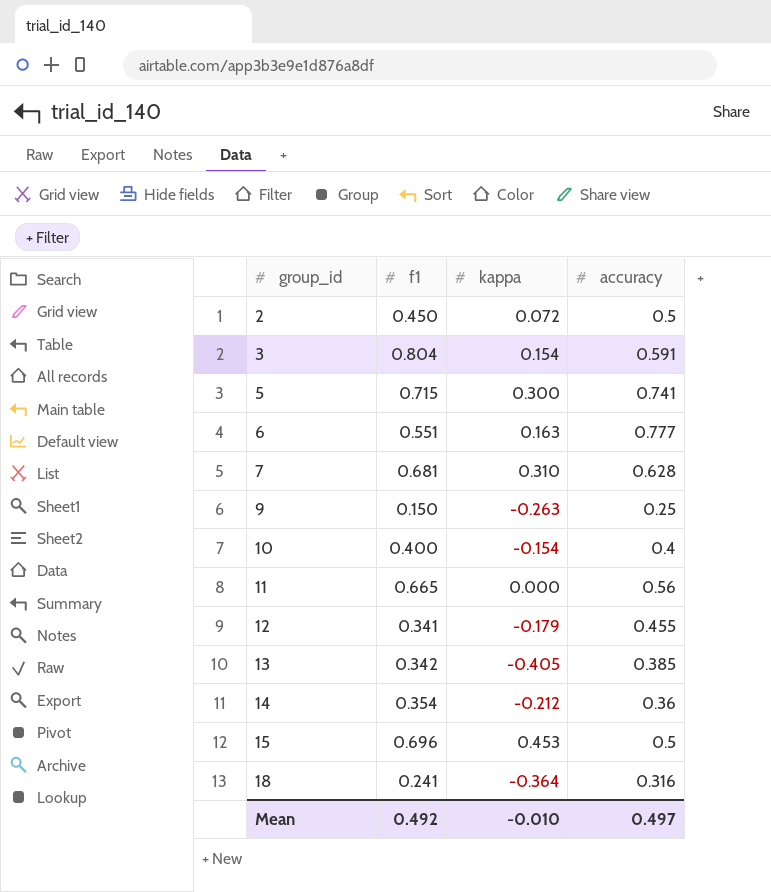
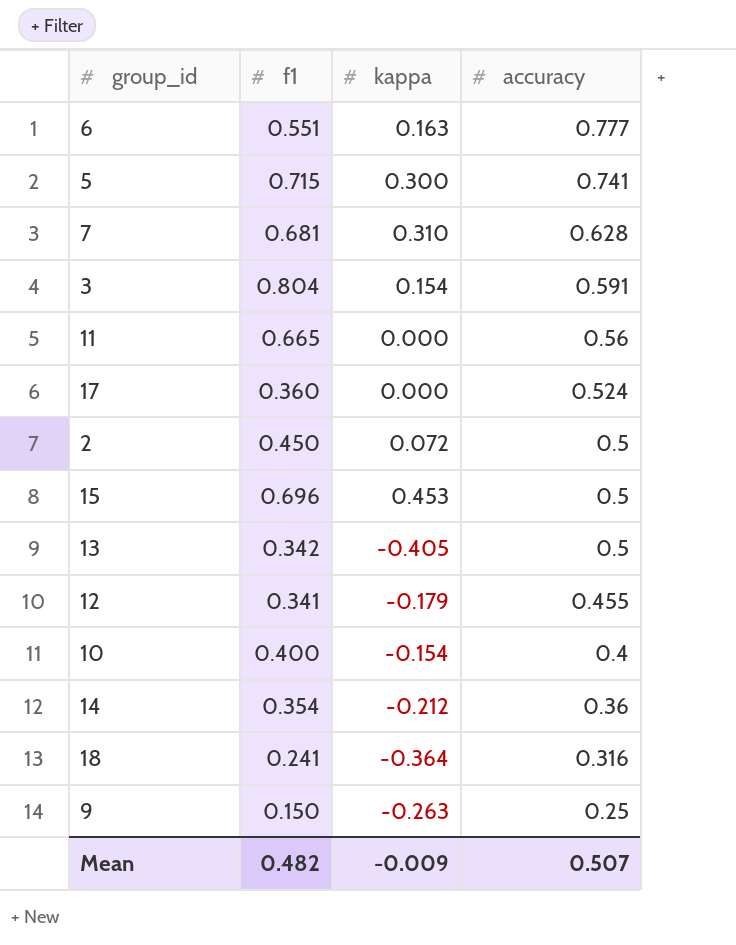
row order: group_id ascending -> accuracy descending
row 17: none -> 0.360 | 0.000 | 0.524
13 | accuracy: 0.385 -> 0.5
Mean | f1: 0.492 -> 0.482
Mean | kappa: -0.010 -> -0.009
Mean | accuracy: 0.497 -> 0.507

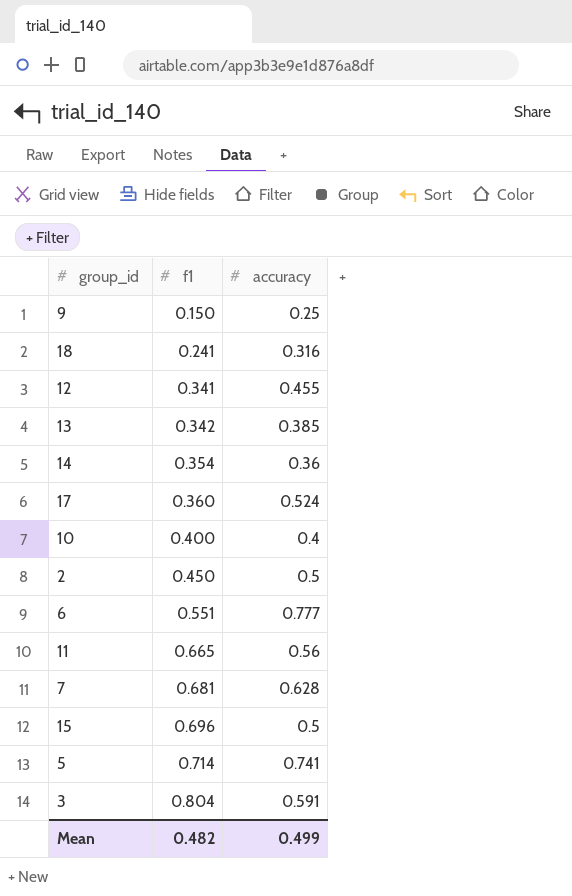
row order: accuracy descending -> f1 ascending
column kappa | position: 3 -> none
13 | accuracy: 0.5 -> 0.385
5 | f1: 0.715 -> 0.714
Mean | accuracy: 0.507 -> 0.499

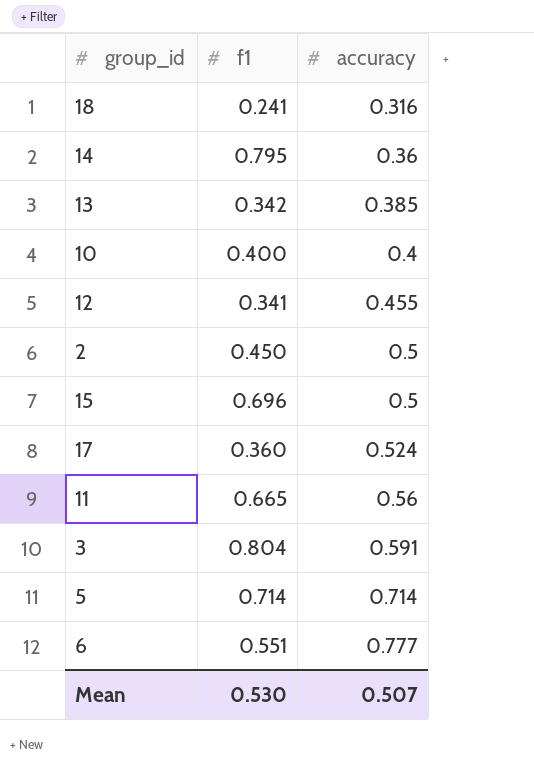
row order: f1 ascending -> accuracy ascending
row 9: 0.150 | 0.25 -> none
row 7: 0.681 | 0.628 -> none
14 | f1: 0.354 -> 0.795
5 | accuracy: 0.741 -> 0.714
Mean | f1: 0.482 -> 0.530
Mean | accuracy: 0.499 -> 0.507

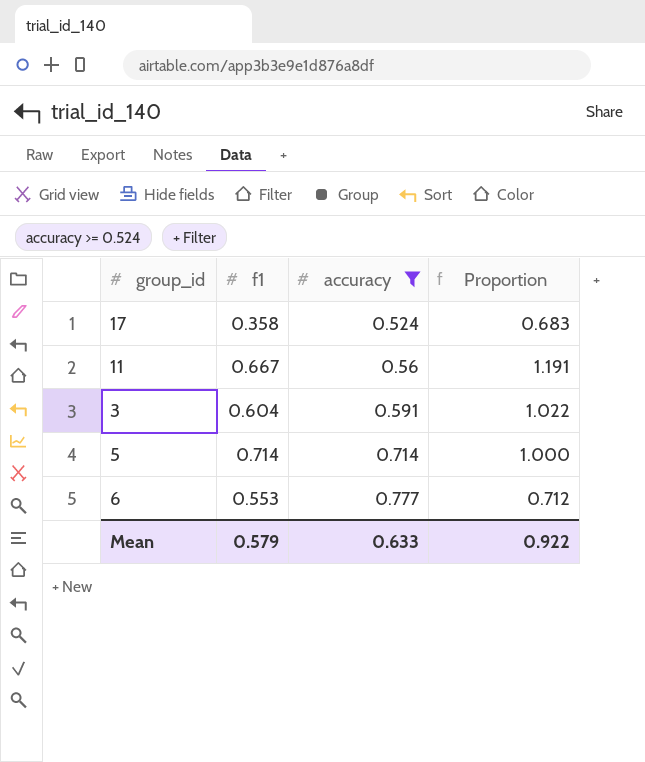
filter: none -> accuracy >= 0.524
column Proportion | formula: none -> [f1] / [accuracy]
17 | f1: 0.360 -> 0.358
11 | f1: 0.665 -> 0.667
3 | f1: 0.804 -> 0.604
6 | f1: 0.551 -> 0.553
Mean | f1: 0.530 -> 0.579
Mean | accuracy: 0.507 -> 0.633

